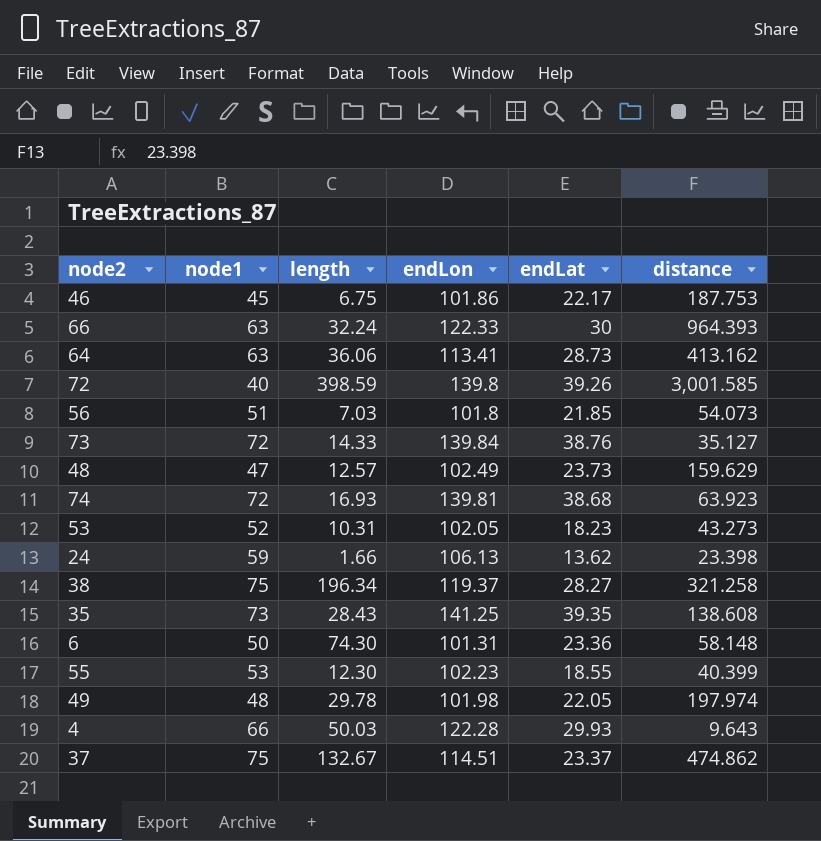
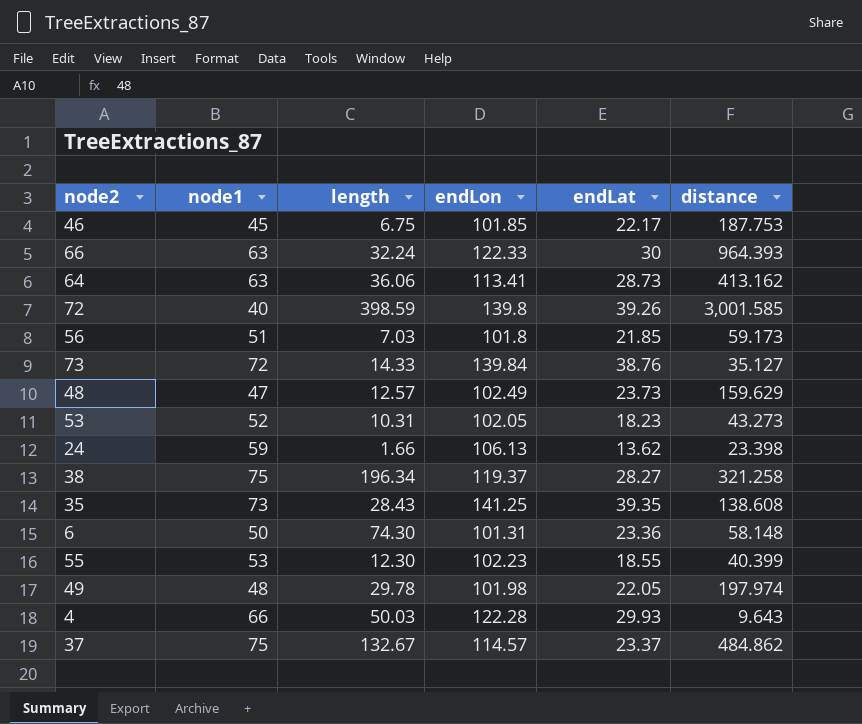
row 74: 72 | 16.93 | 139.81 | 38.68 | 63.923 -> none
46 | endLon: 101.86 -> 101.85
56 | distance: 54.073 -> 59.173
37 | endLon: 114.51 -> 114.57
37 | distance: 474.862 -> 484.862

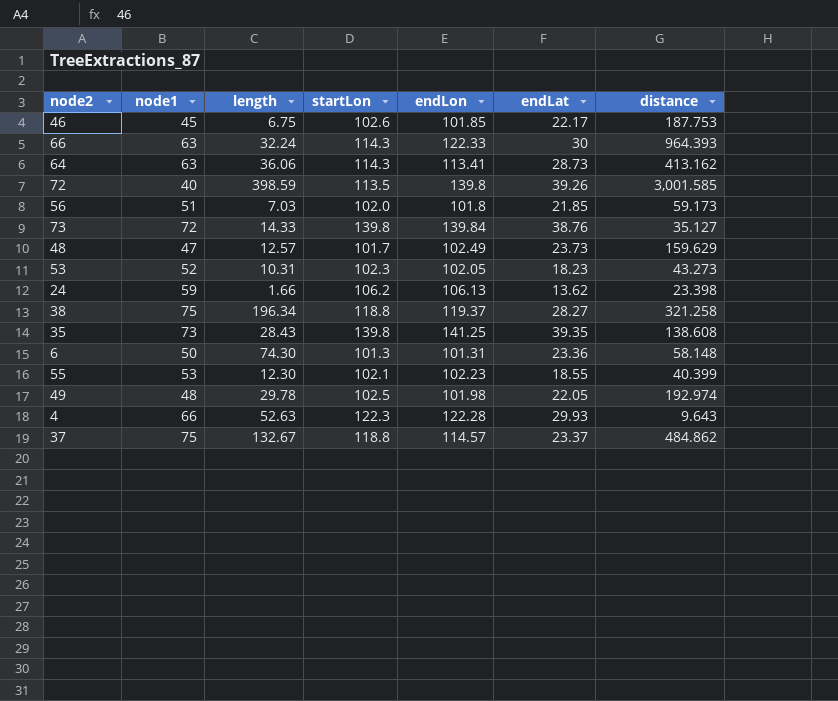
column startLon | position: none -> 4
49 | distance: 197.974 -> 192.974
4 | length: 50.03 -> 52.63

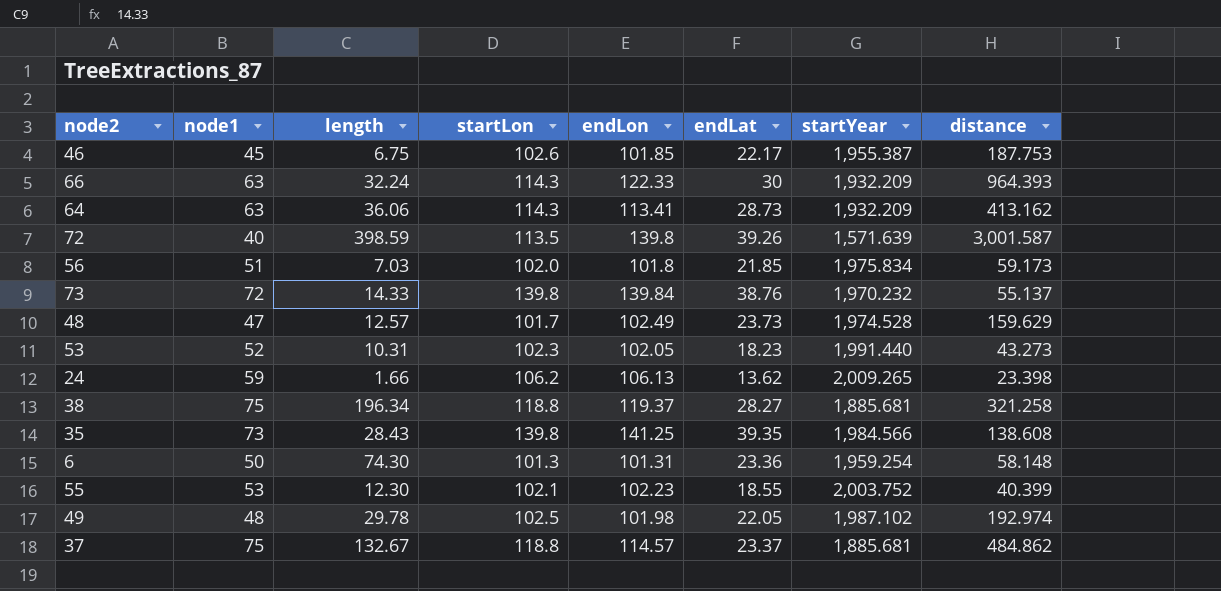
column startYear | position: none -> 7
row 4: 66 | 52.63 | 122.3 | 122.28 | 29.93 | 9.643 -> none
72 | distance: 3,001.585 -> 3,001.587
73 | distance: 35.127 -> 55.137

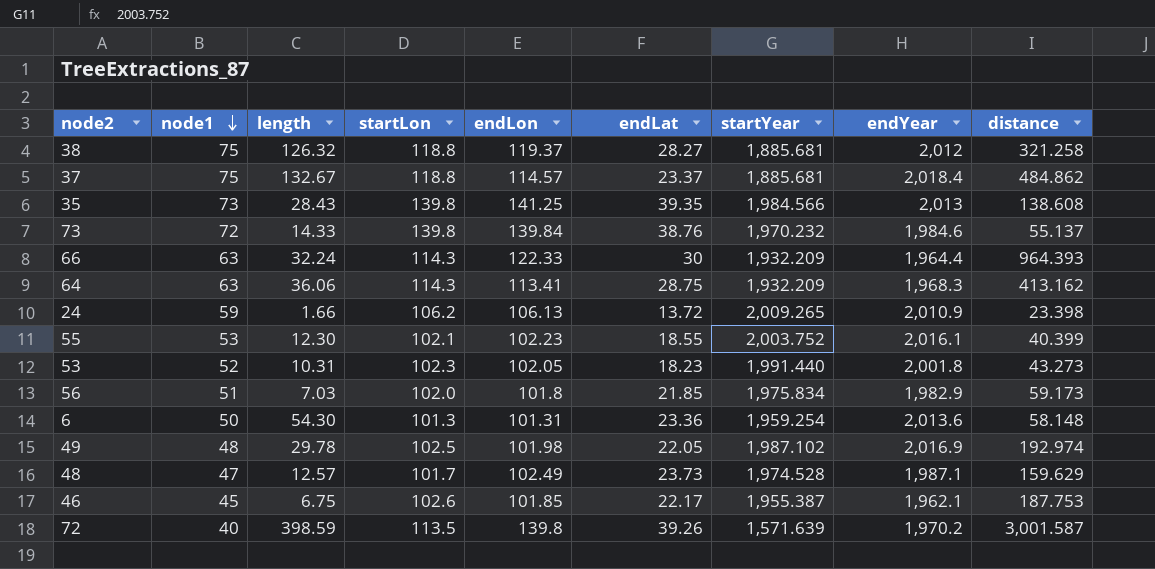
row order: none -> node1 descending
column endYear | formula: none -> [length] + [startYear]
38 | length: 196.34 -> 126.32
64 | endLat: 28.73 -> 28.75
24 | endLat: 13.62 -> 13.72
6 | length: 74.30 -> 54.30

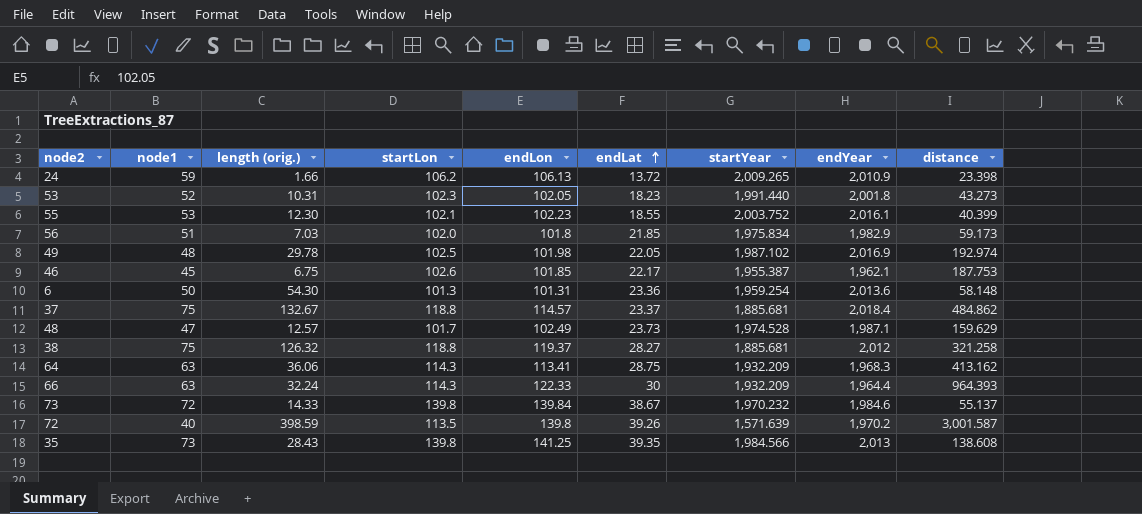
row order: node1 descending -> endLat ascending
column name: length -> length (orig.)
73 | endLat: 38.76 -> 38.67

